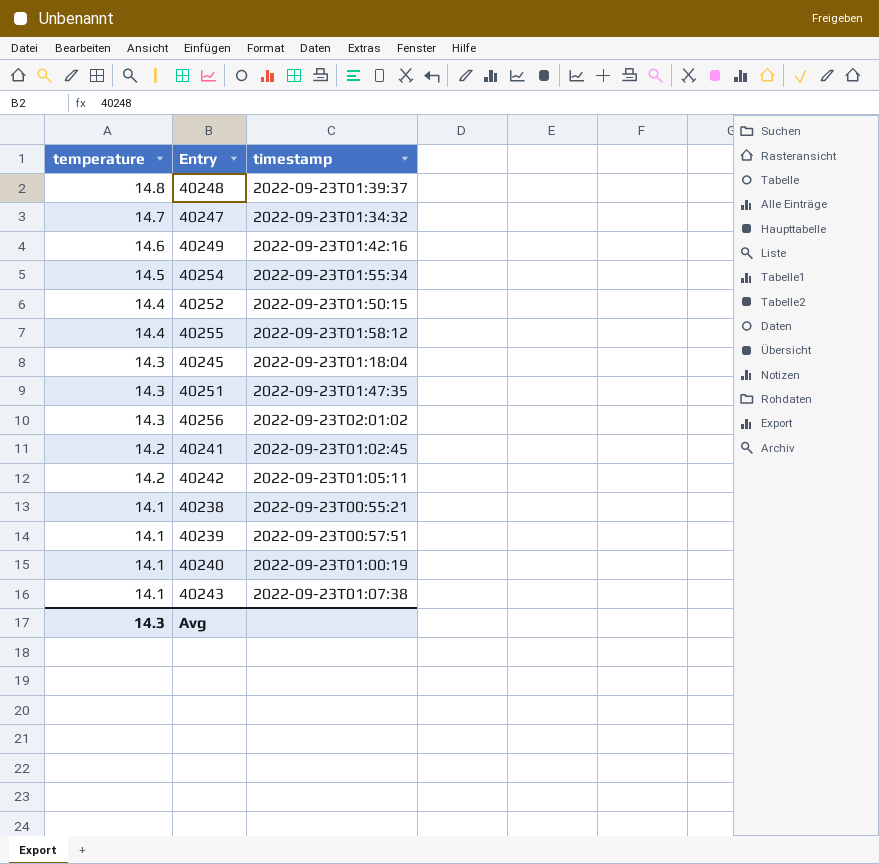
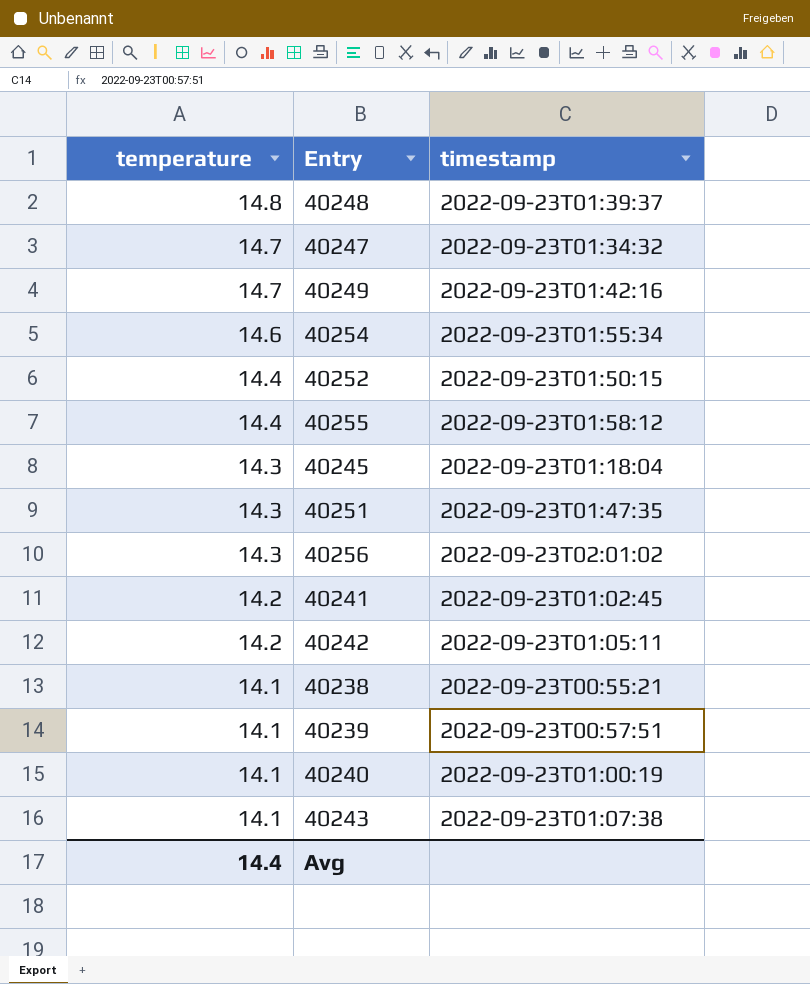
40249 | temperature: 14.6 -> 14.7
40254 | temperature: 14.5 -> 14.6
Avg | temperature: 14.3 -> 14.4

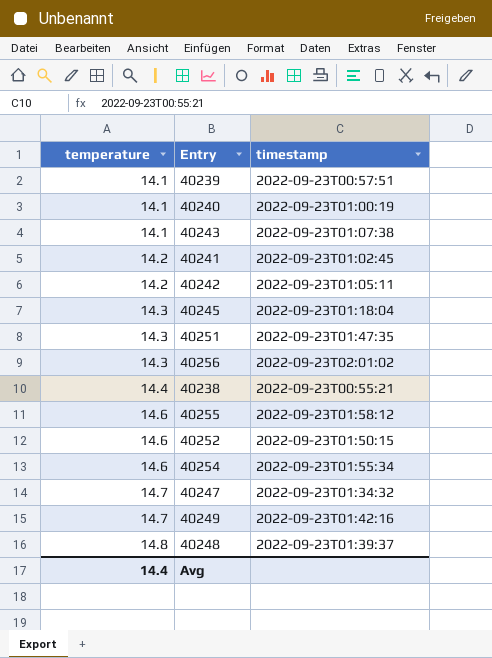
row order: temperature descending -> temperature ascending
40238 | temperature: 14.1 -> 14.4
40255 | temperature: 14.4 -> 14.6
40252 | temperature: 14.4 -> 14.6

